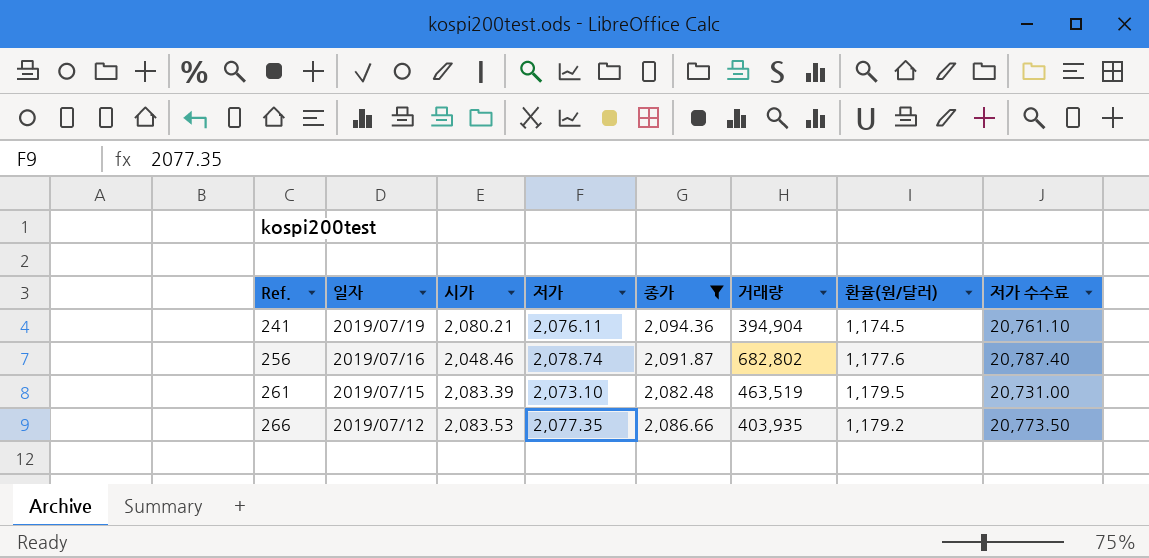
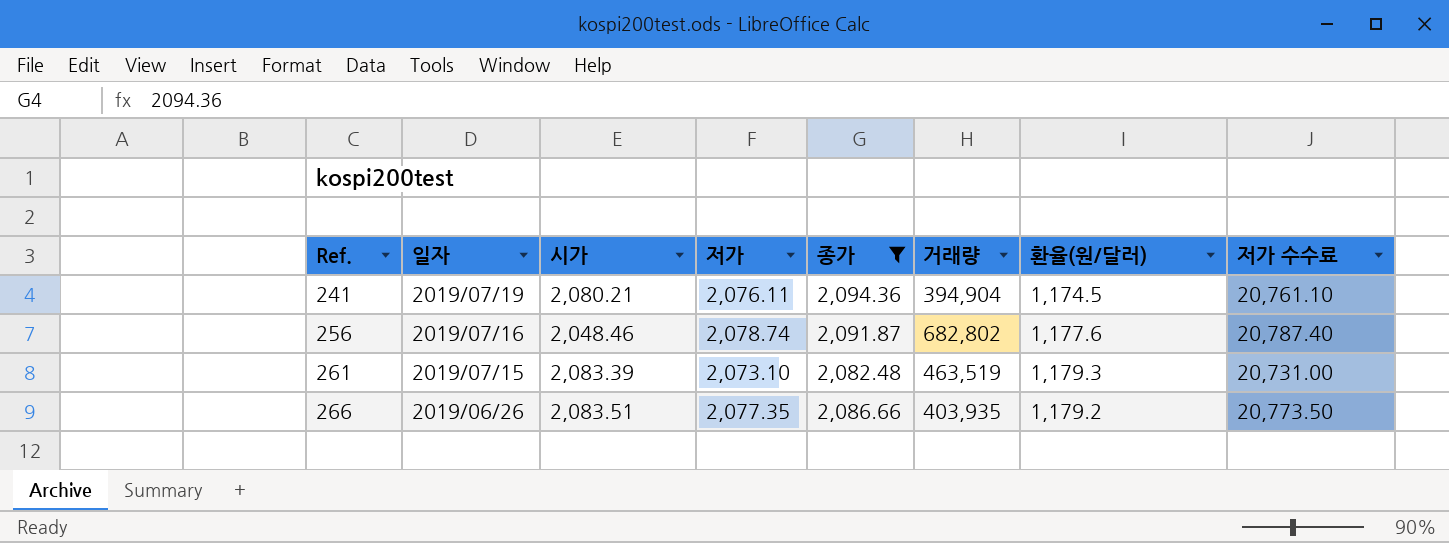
261 | 환율(원/달러): 1,179.5 -> 1,179.3
266 | 일자: 2019/07/12 -> 2019/06/26
266 | 시가: 2,083.53 -> 2,083.51

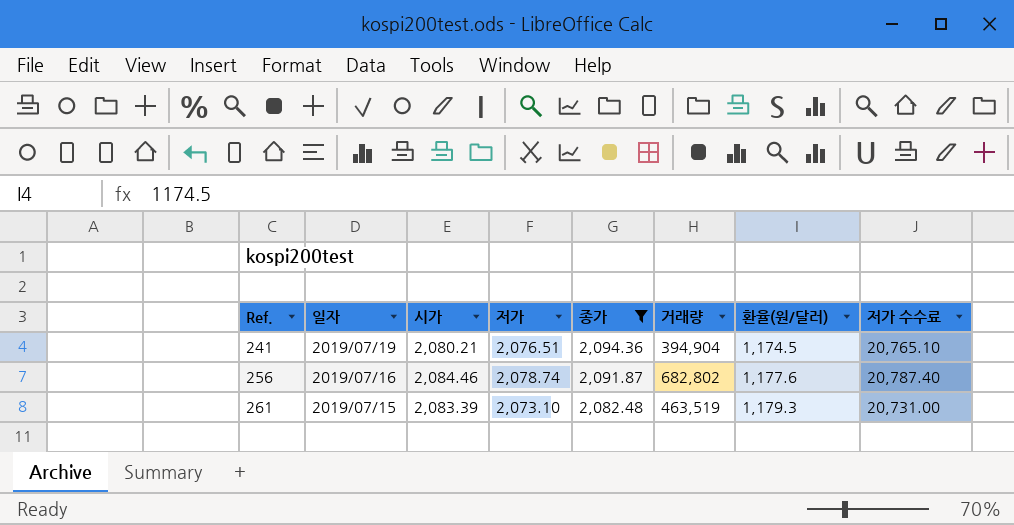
row 266: 2019/06/26 | 2,083.51 | 2,077.35 | 2,086.66 | 403,935 | 1,179.2 | 20,773.50 -> none
241 | 저가: 2,076.11 -> 2,076.51
241 | 저가 수수료: 20,761.10 -> 20,765.10
256 | 시가: 2,048.46 -> 2,084.46

